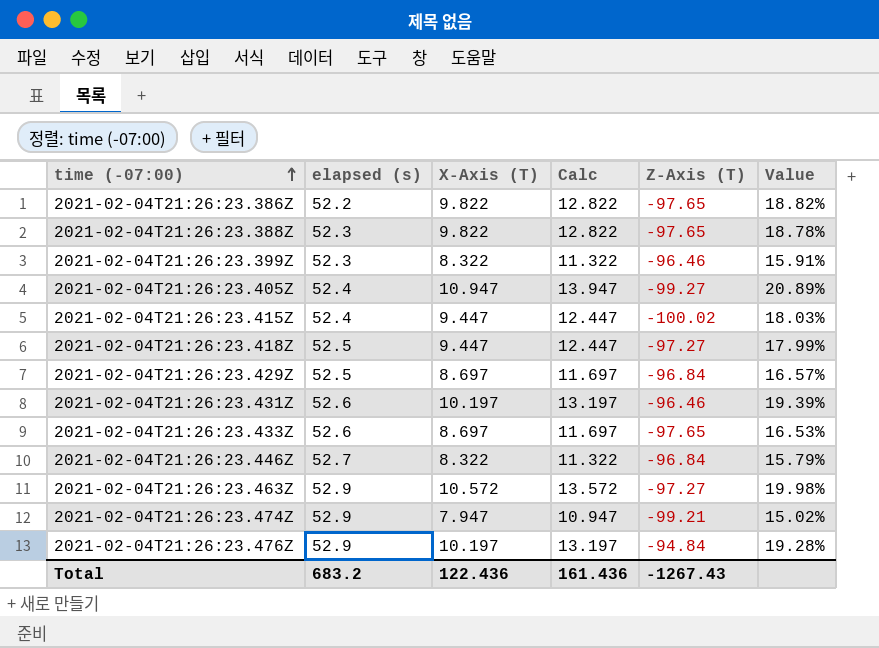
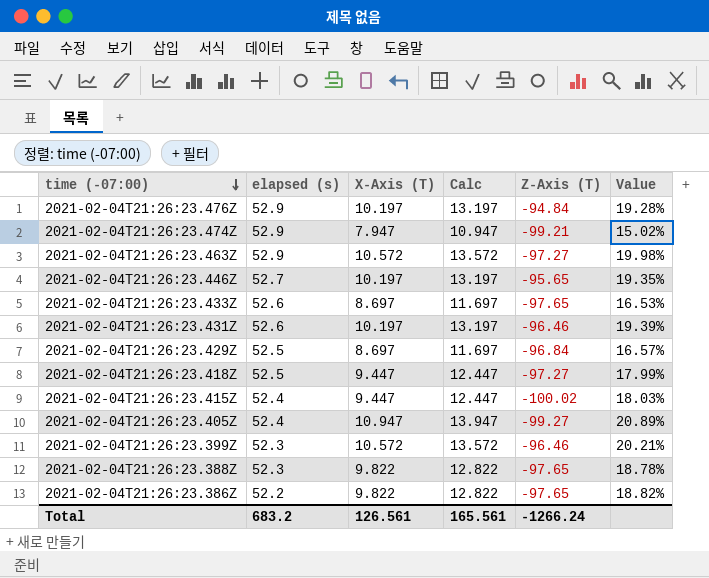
row order: time (-07:00) ascending -> time (-07:00) descending
2021-02-04T21:26:23.446Z | X-Axis (T): 8.322 -> 10.197
2021-02-04T21:26:23.446Z | Calc: 11.322 -> 13.197
2021-02-04T21:26:23.446Z | Z-Axis (T): -96.84 -> -95.65
2021-02-04T21:26:23.446Z | Value: 15.79% -> 19.35%
2021-02-04T21:26:23.399Z | X-Axis (T): 8.322 -> 10.572
2021-02-04T21:26:23.399Z | Calc: 11.322 -> 13.572
2021-02-04T21:26:23.399Z | Value: 15.91% -> 20.21%
Total | X-Axis (T): 122.436 -> 126.561
Total | Calc: 161.436 -> 165.561
Total | Z-Axis (T): -1267.43 -> -1266.24

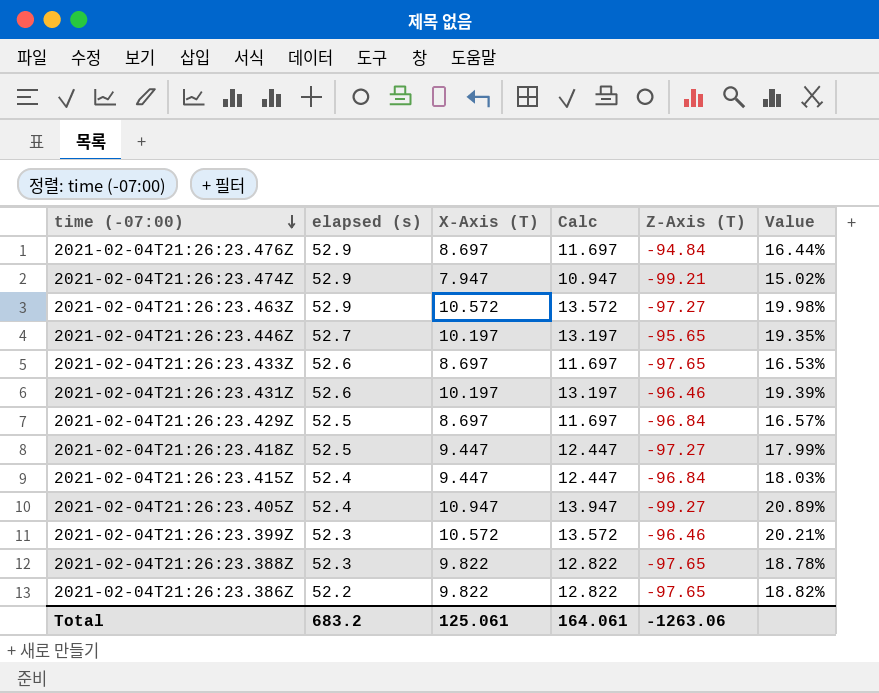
2021-02-04T21:26:23.476Z | X-Axis (T): 10.197 -> 8.697
2021-02-04T21:26:23.476Z | Calc: 13.197 -> 11.697
2021-02-04T21:26:23.476Z | Value: 19.28% -> 16.44%
2021-02-04T21:26:23.415Z | Z-Axis (T): -100.02 -> -96.84
Total | X-Axis (T): 126.561 -> 125.061
Total | Calc: 165.561 -> 164.061
Total | Z-Axis (T): -1266.24 -> -1263.06

